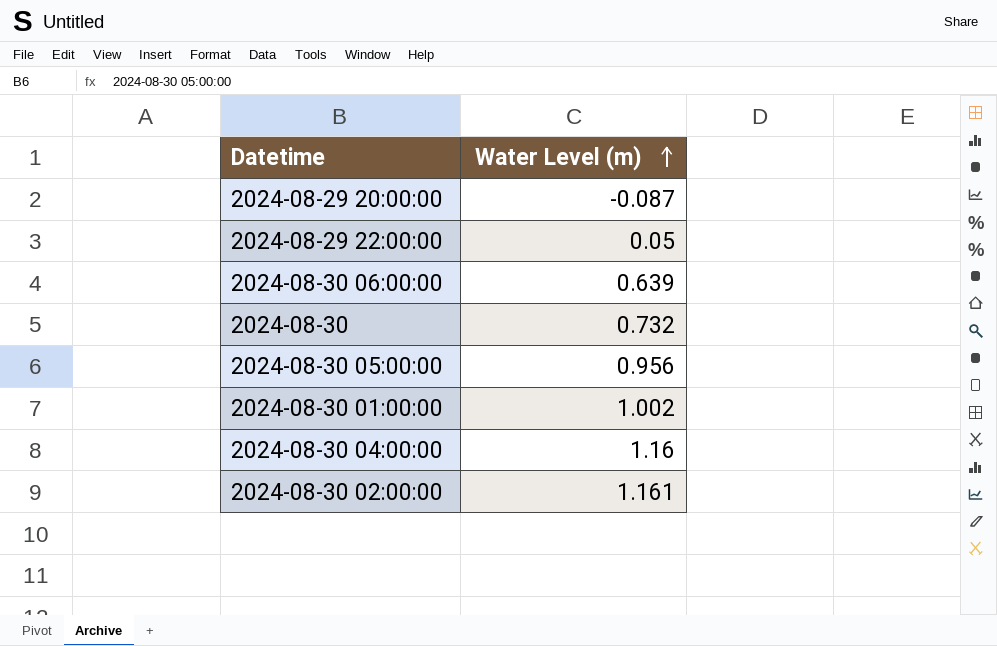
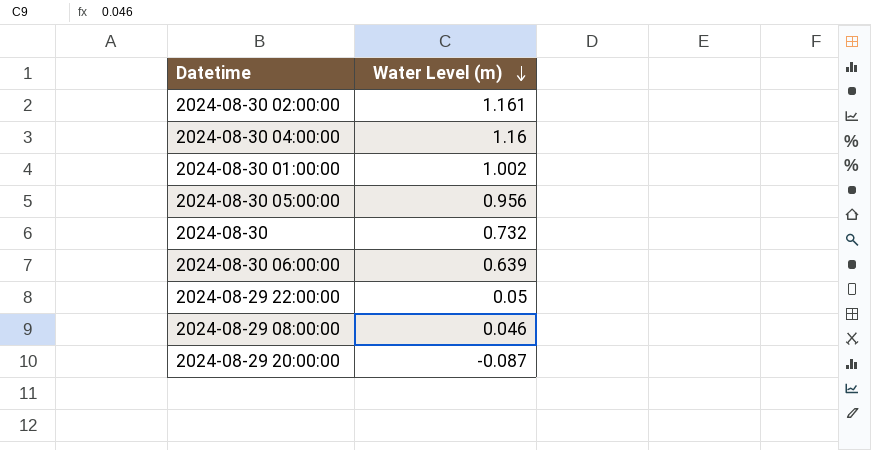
row order: Water Level (m) ascending -> Water Level (m) descending
row 2024-08-29 08:00:00: none -> 0.046

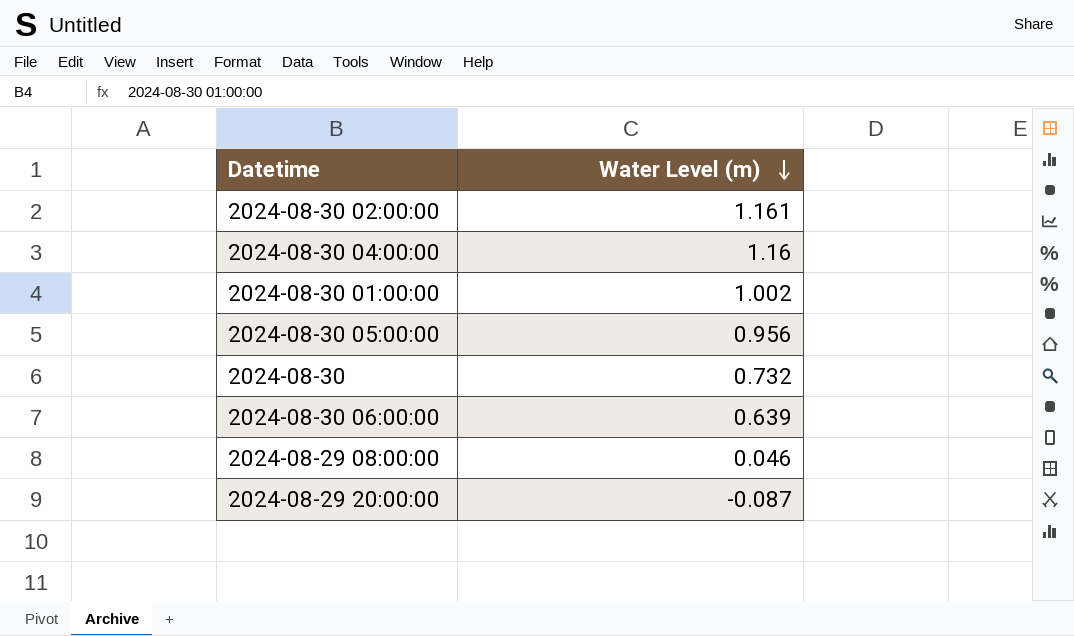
row 2024-08-29 22:00:00: 0.05 -> none

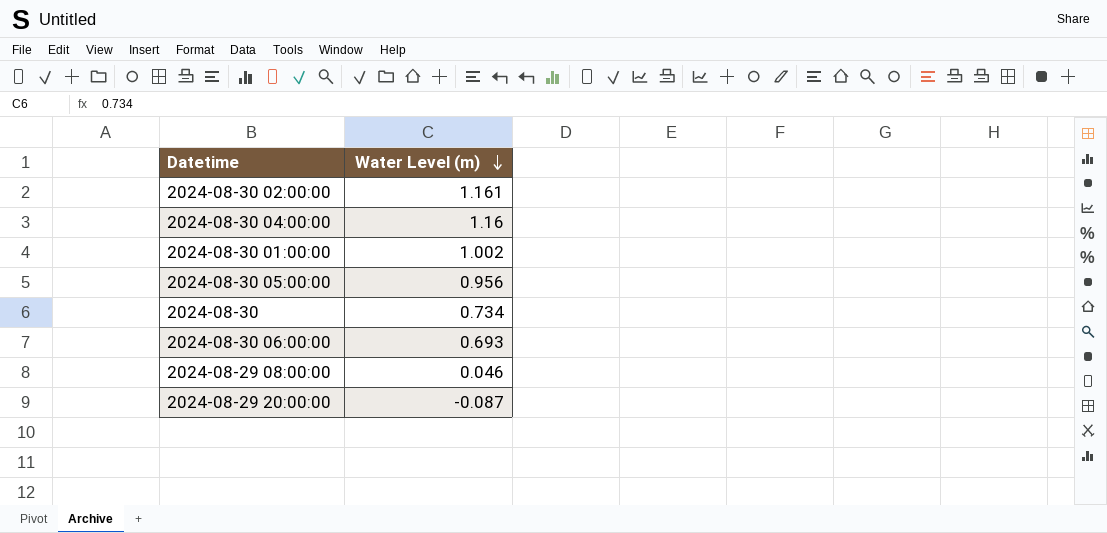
2024-08-30 | Water Level (m): 0.732 -> 0.734
2024-08-30 06:00:00 | Water Level (m): 0.639 -> 0.693

